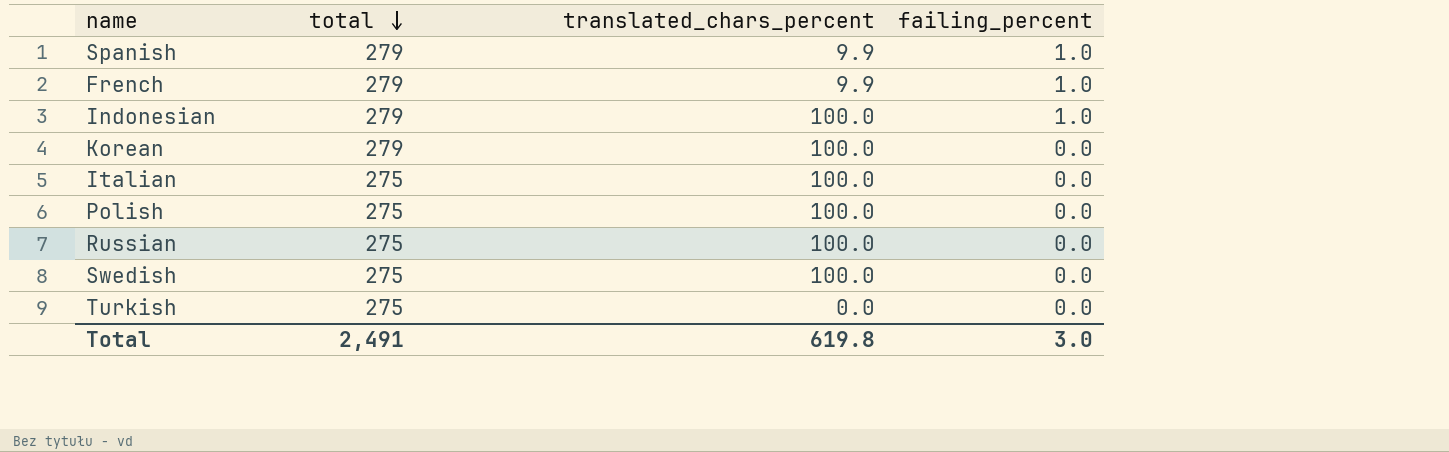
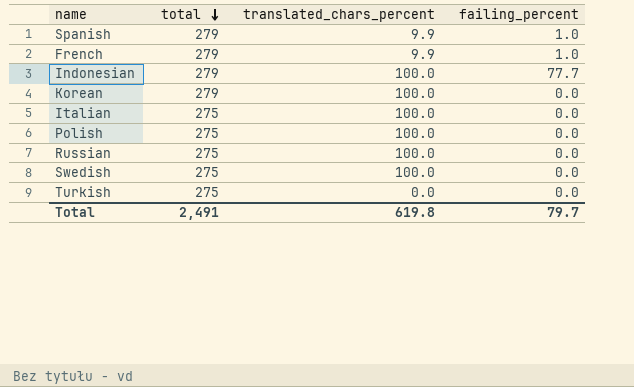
Indonesian | failing_percent: 1.0 -> 77.7
Total | failing_percent: 3.0 -> 79.7

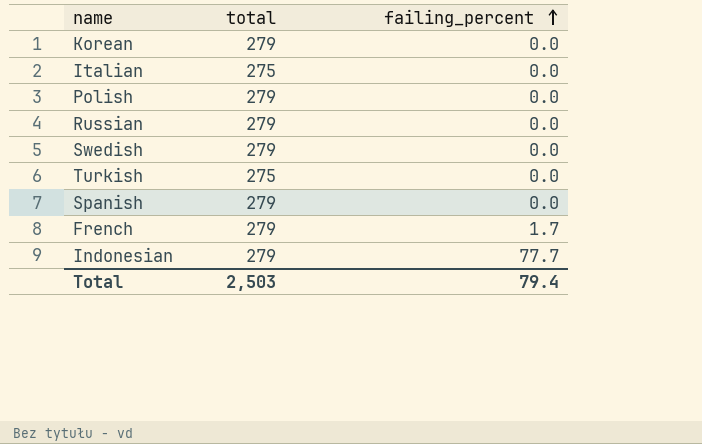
row order: total descending -> failing_percent ascending
column translated_chars_percent | position: 3 -> none
Polish | total: 275 -> 279
Russian | total: 275 -> 279
Swedish | total: 275 -> 279
Spanish | failing_percent: 1.0 -> 0.0
French | failing_percent: 1.0 -> 1.7
Total | total: 2,491 -> 2,503
Total | failing_percent: 79.7 -> 79.4

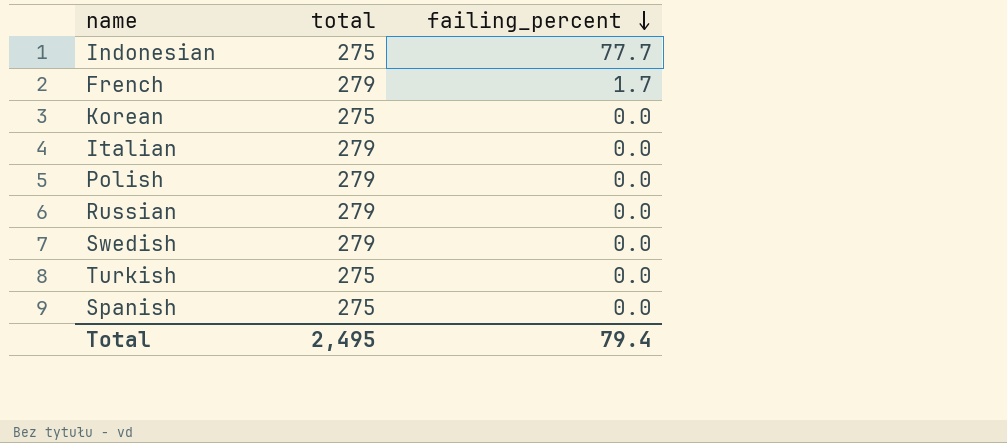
row order: failing_percent ascending -> failing_percent descending
Indonesian | total: 279 -> 275
Korean | total: 279 -> 275
Italian | total: 275 -> 279
Spanish | total: 279 -> 275
Total | total: 2,503 -> 2,495

